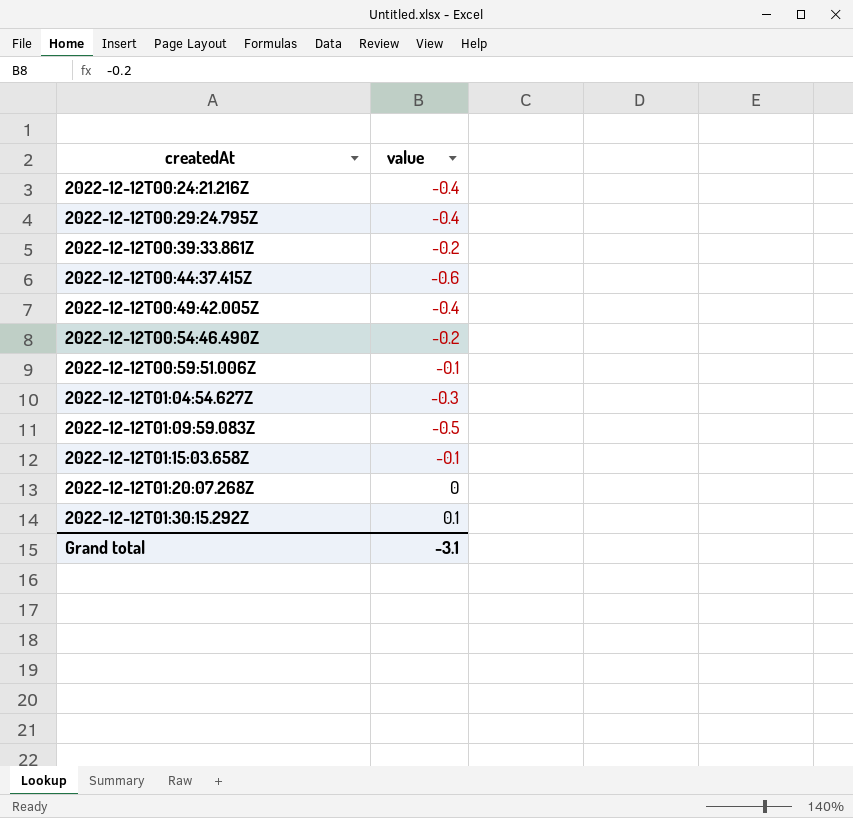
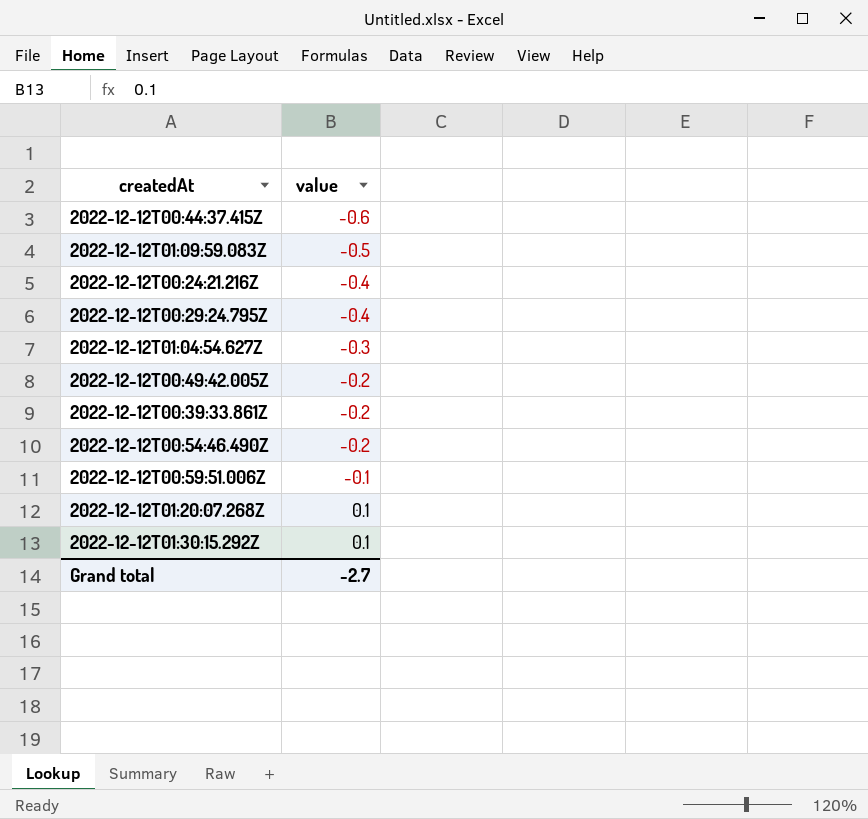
row order: createdAt ascending -> value ascending
row 2022-12-12T01:15:03.658Z: -0.1 -> none
2022-12-12T00:49:42.005Z | value: -0.4 -> -0.2
2022-12-12T01:20:07.268Z | value: 0 -> 0.1
Grand total | value: -3.1 -> -2.7

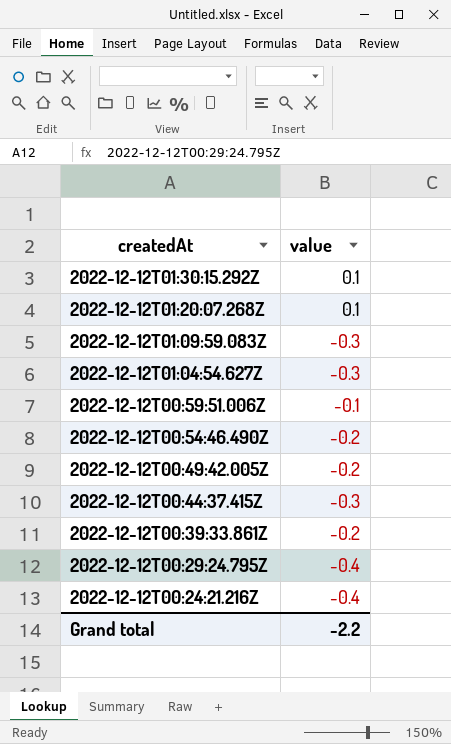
row order: value ascending -> createdAt descending
2022-12-12T01:09:59.083Z | value: -0.5 -> -0.3
2022-12-12T00:44:37.415Z | value: -0.6 -> -0.3
Grand total | value: -2.7 -> -2.2

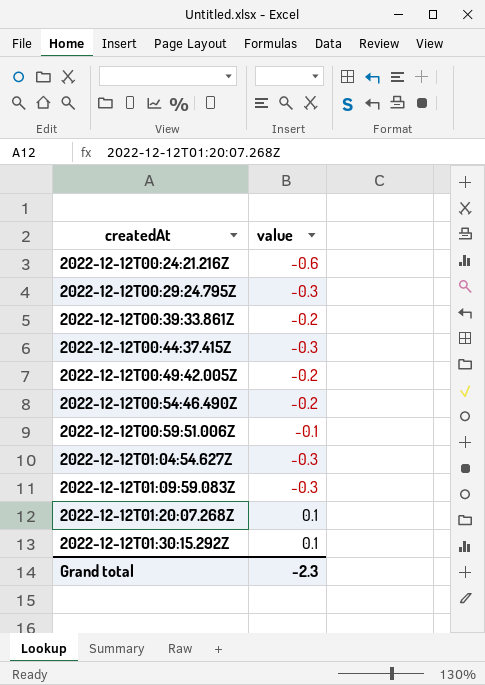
row order: createdAt descending -> createdAt ascending
2022-12-12T00:24:21.216Z | value: -0.4 -> -0.6
2022-12-12T00:29:24.795Z | value: -0.4 -> -0.3
Grand total | value: -2.2 -> -2.3

